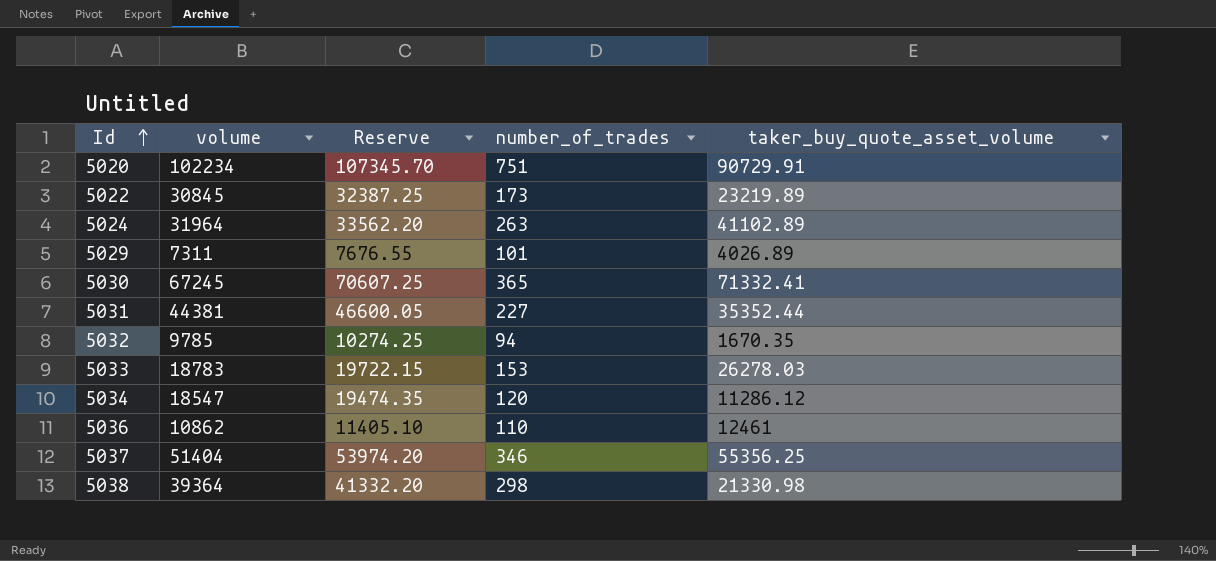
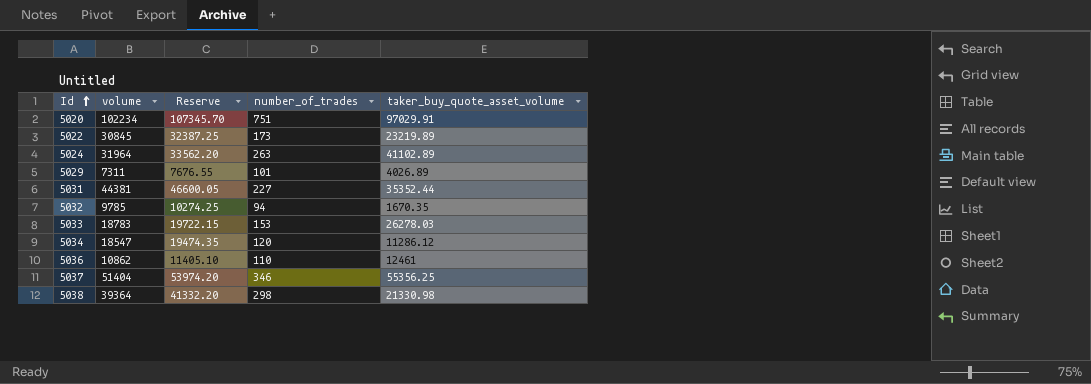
row 5030: 67245 | 70607.25 | 365 | 71332.41 -> none
5020 | taker_buy_quote_asset_volume: 90729.91 -> 97029.91

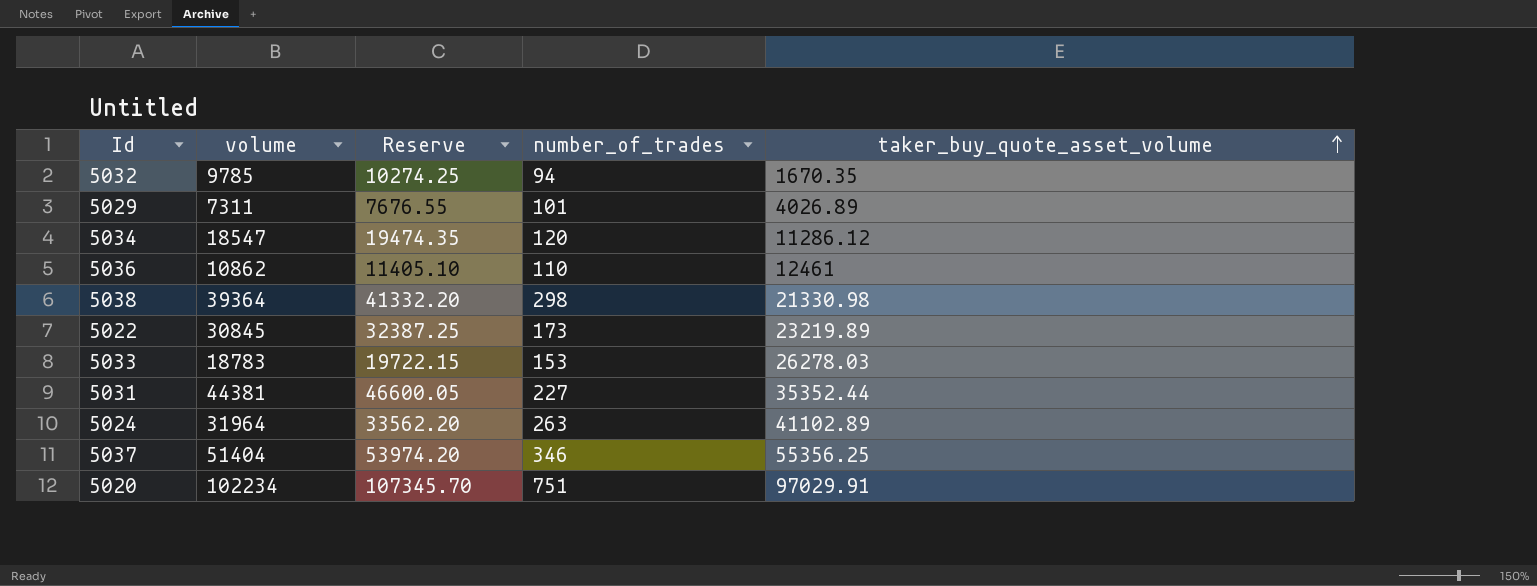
row order: Id ascending -> taker_buy_quote_asset_volume ascending

